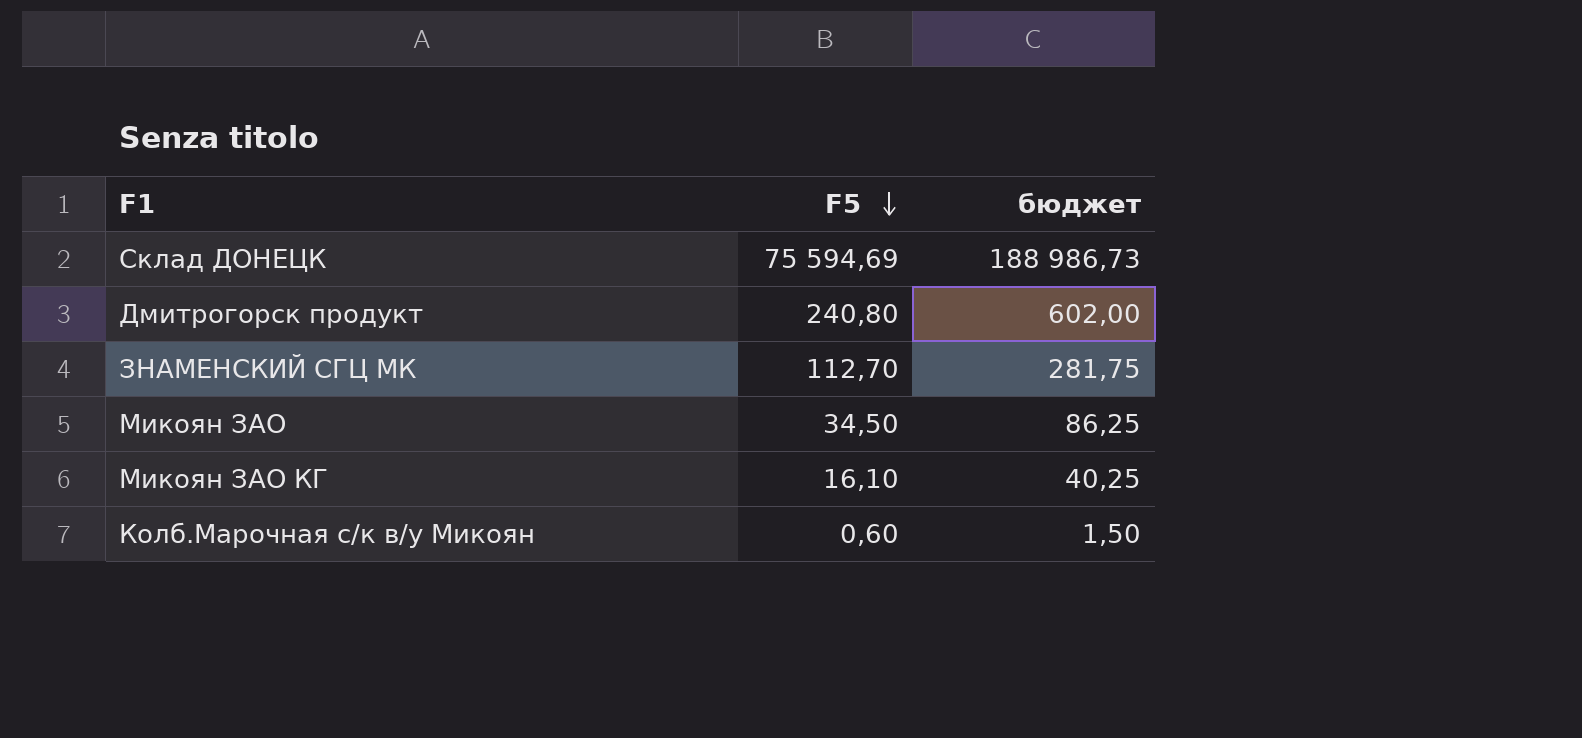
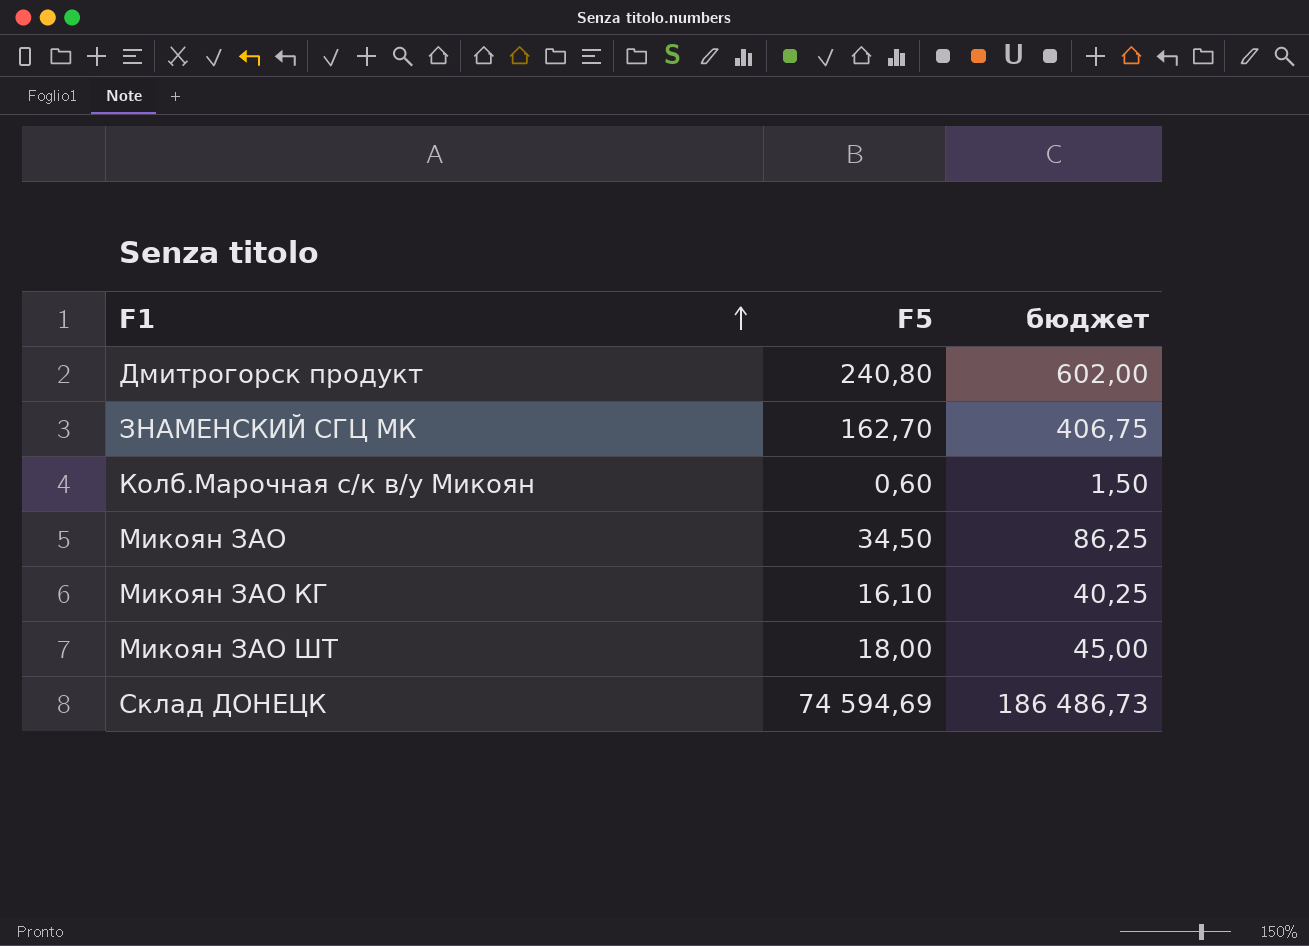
row order: F5 descending -> F1 ascending
ЗНАМЕНСКИЙ СГЦ МК | F5: 112,70 -> 162,70
ЗНАМЕНСКИЙ СГЦ МК | бюджет: 281,75 -> 406,75
row Микоян ЗАО ШТ: none -> 18,00 | 45,00
Склад ДОНЕЦК | F5: 75 594,69 -> 74 594,69
Склад ДОНЕЦК | бюджет: 188 986,73 -> 186 486,73

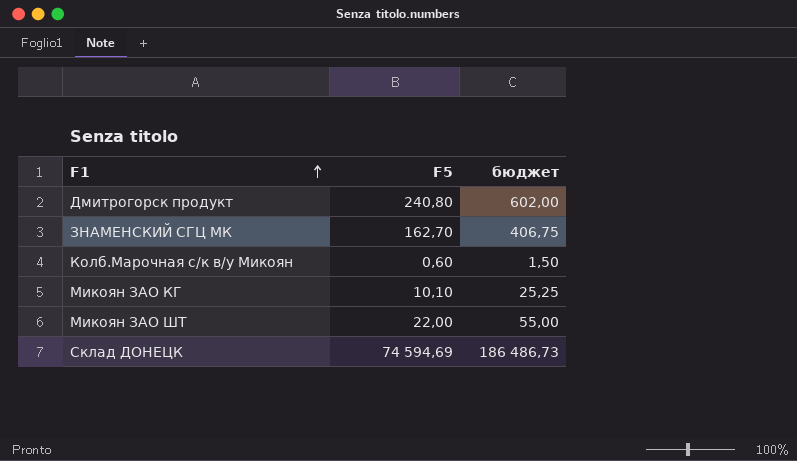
row Микоян ЗАО: 34,50 | 86,25 -> none
Микоян ЗАО КГ | F5: 16,10 -> 10,10
Микоян ЗАО КГ | бюджет: 40,25 -> 25,25
Микоян ЗАО ШТ | F5: 18,00 -> 22,00
Микоян ЗАО ШТ | бюджет: 45,00 -> 55,00

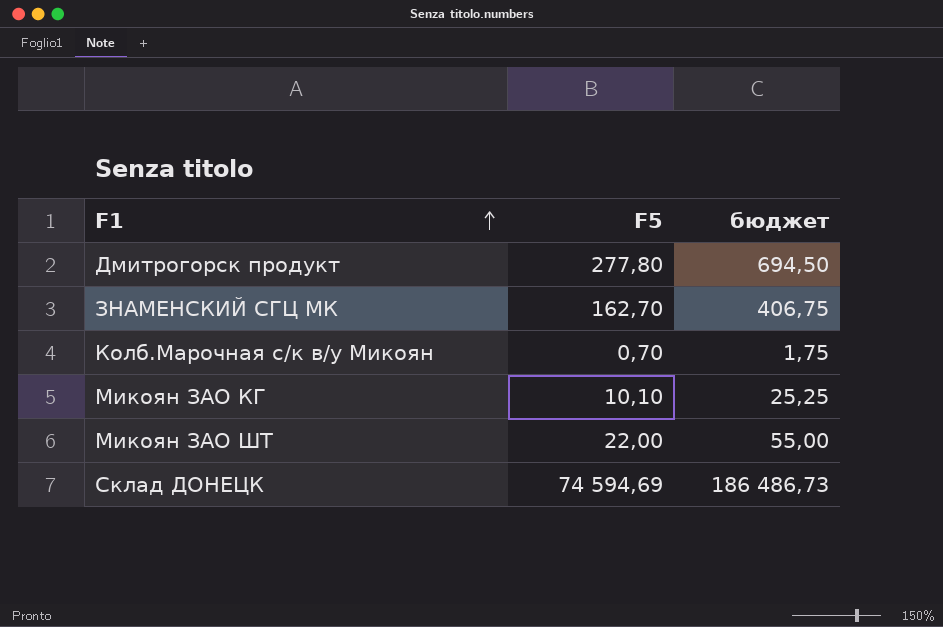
Дмитрогорск продукт | F5: 240,80 -> 277,80
Дмитрогорск продукт | бюджет: 602,00 -> 694,50
Колб.Марочная с/к в/у Микоян | F5: 0,60 -> 0,70
Колб.Марочная с/к в/у Микоян | бюджет: 1,50 -> 1,75

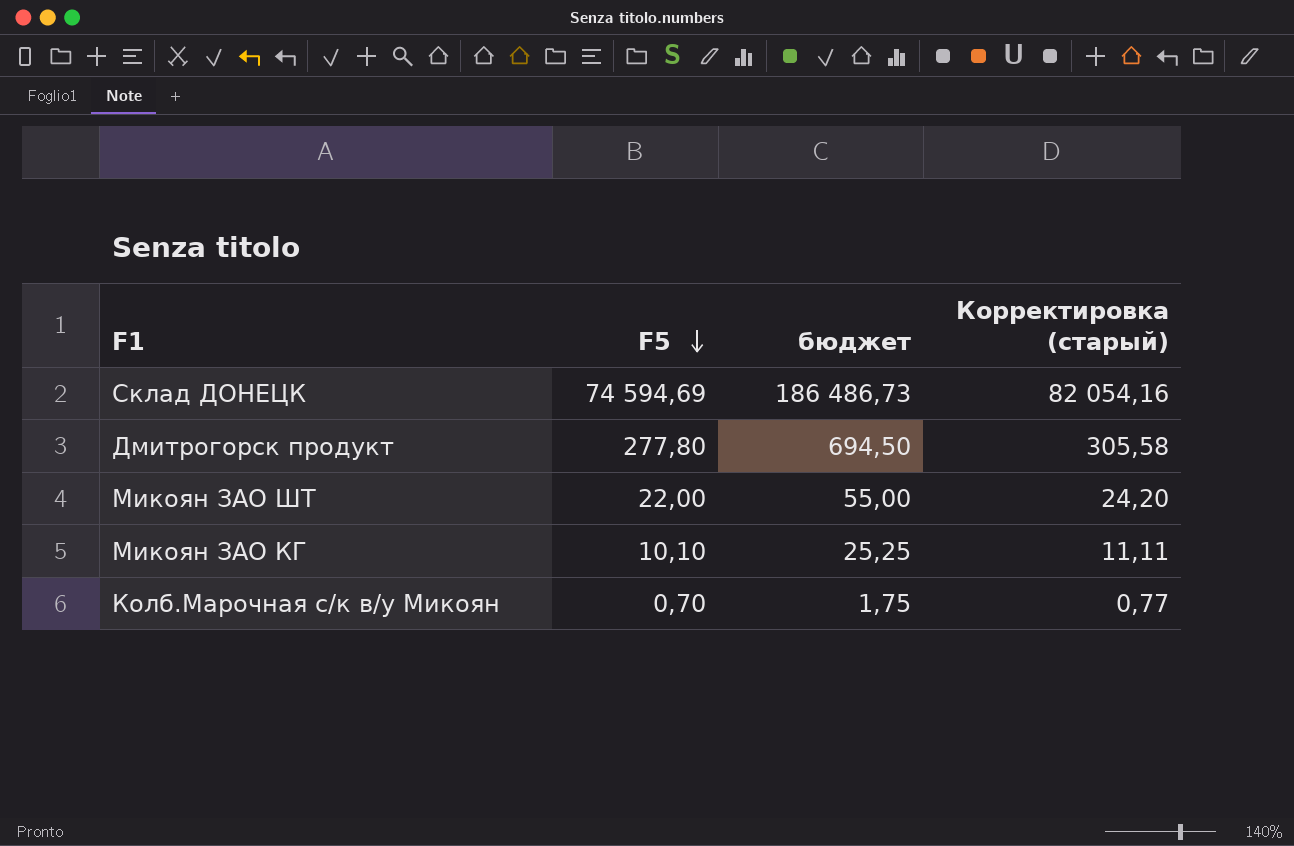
row order: F1 ascending -> F5 descending
column Корректировка (старый) | formula: none -> [F5] * 1,1
row ЗНАМЕНСКИЙ СГЦ МК: 162,70 | 406,75 -> none

